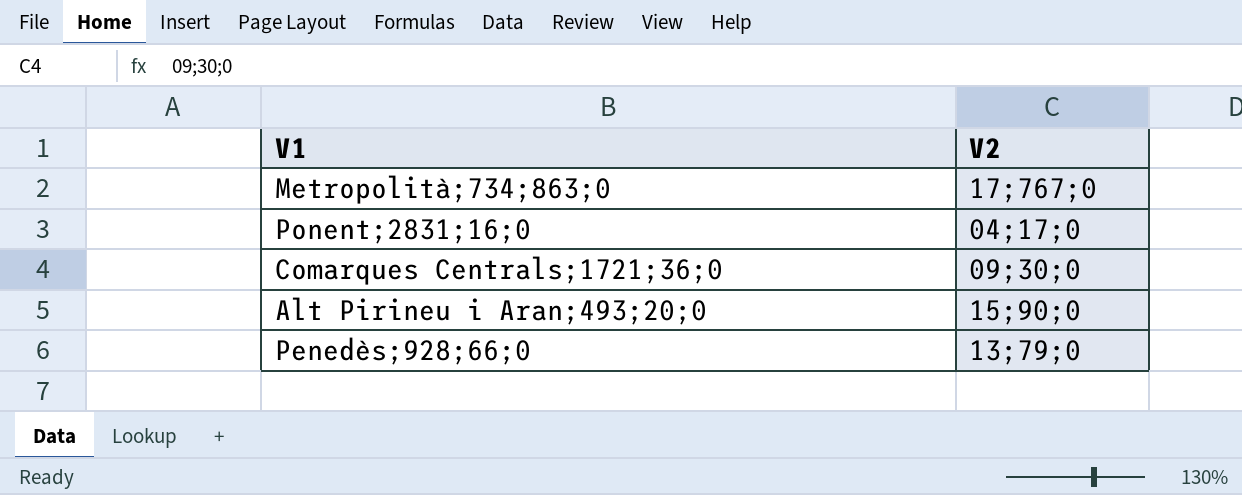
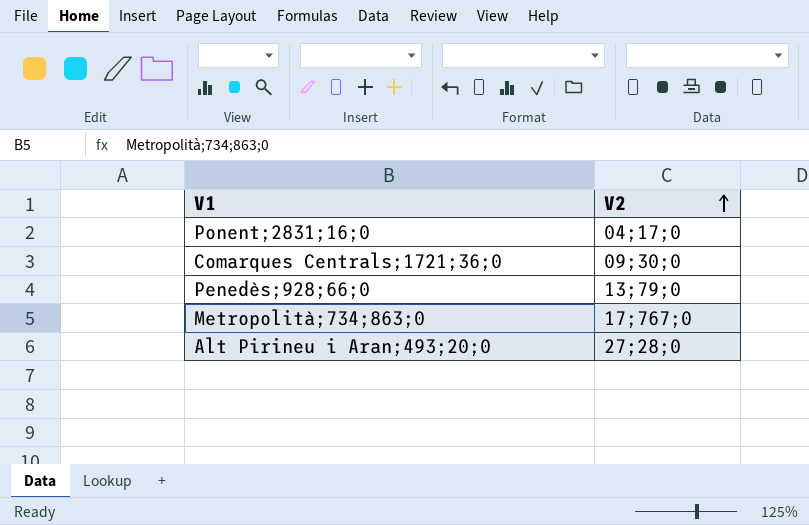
row order: none -> V2 ascending
Alt Pirineu i Aran;493;20;0 | V2: 15;90;0 -> 27;28;0

